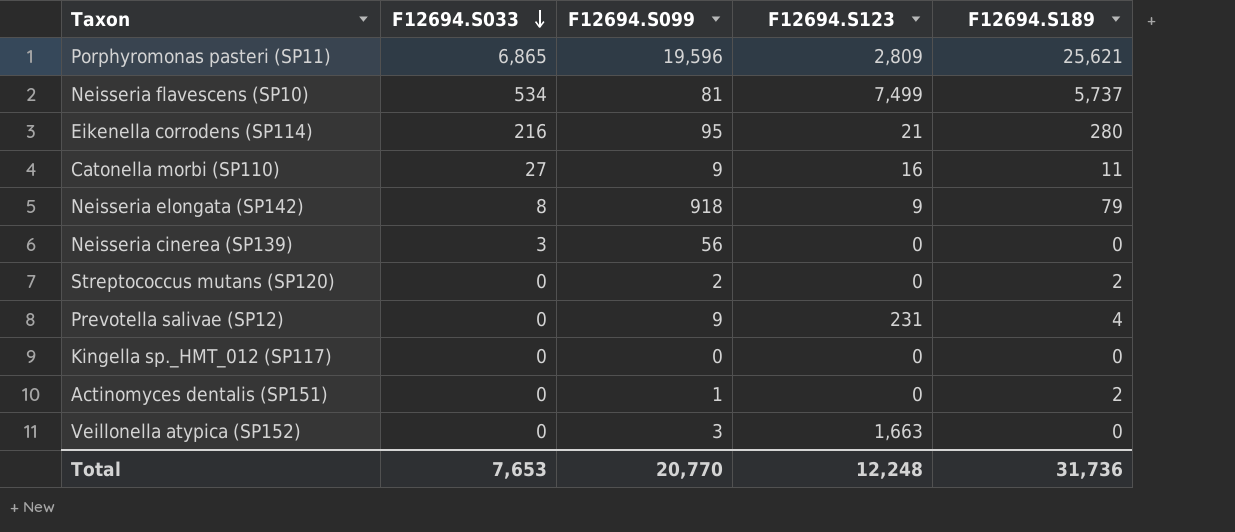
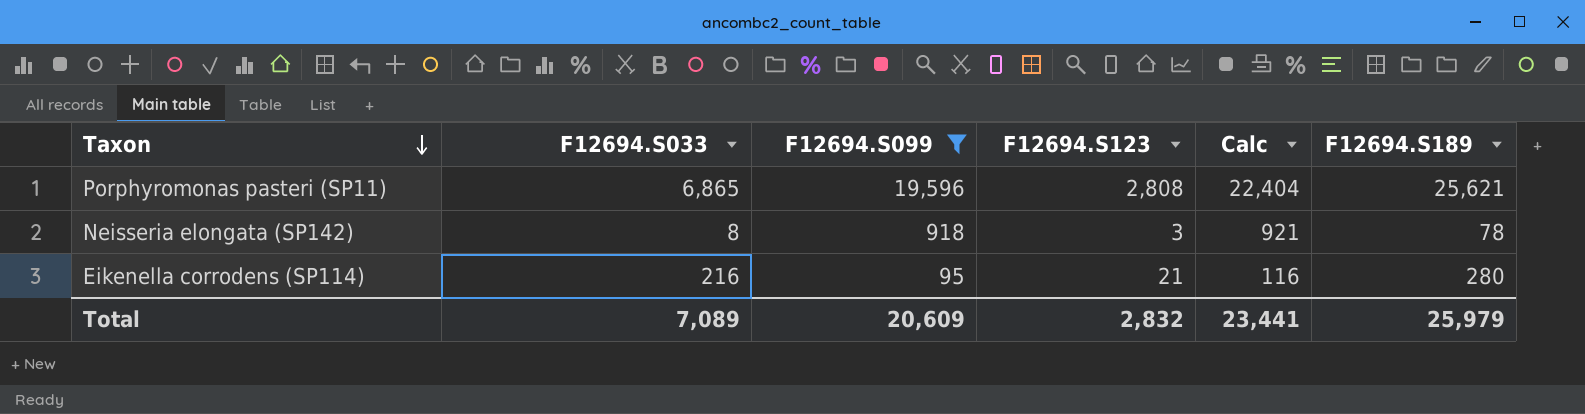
filter: none -> F12694.S099 >= 95
row order: F12694.S033 descending -> Taxon descending
column Calc | formula: none -> [F12694.S099] + [F12694.S123]
Porphyromonas pasteri (SP11) | F12694.S123: 2,809 -> 2,808
Neisseria elongata (SP142) | F12694.S123: 9 -> 3
Neisseria elongata (SP142) | F12694.S189: 79 -> 78
Total | F12694.S033: 7,653 -> 7,089
Total | F12694.S099: 20,770 -> 20,609
Total | F12694.S123: 12,248 -> 2,832
Total | F12694.S189: 31,736 -> 25,979

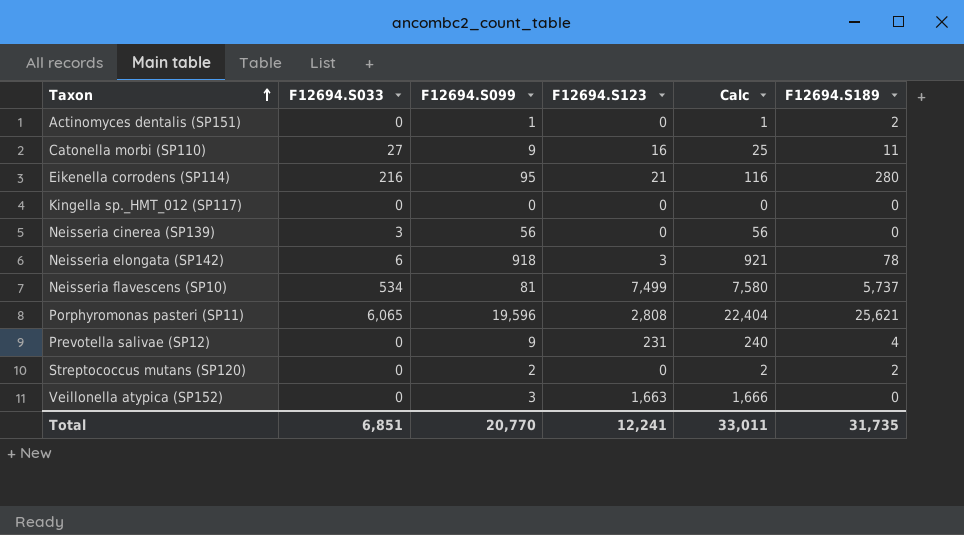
filter: F12694.S099 >= 95 -> none
row order: Taxon descending -> Taxon ascending
Neisseria elongata (SP142) | F12694.S033: 8 -> 6
Porphyromonas pasteri (SP11) | F12694.S033: 6,865 -> 6,065
Total | F12694.S033: 7,089 -> 6,851
Total | F12694.S099: 20,609 -> 20,770
Total | F12694.S123: 2,832 -> 12,241
Total | Calc: 23,441 -> 33,011
Total | F12694.S189: 25,979 -> 31,735

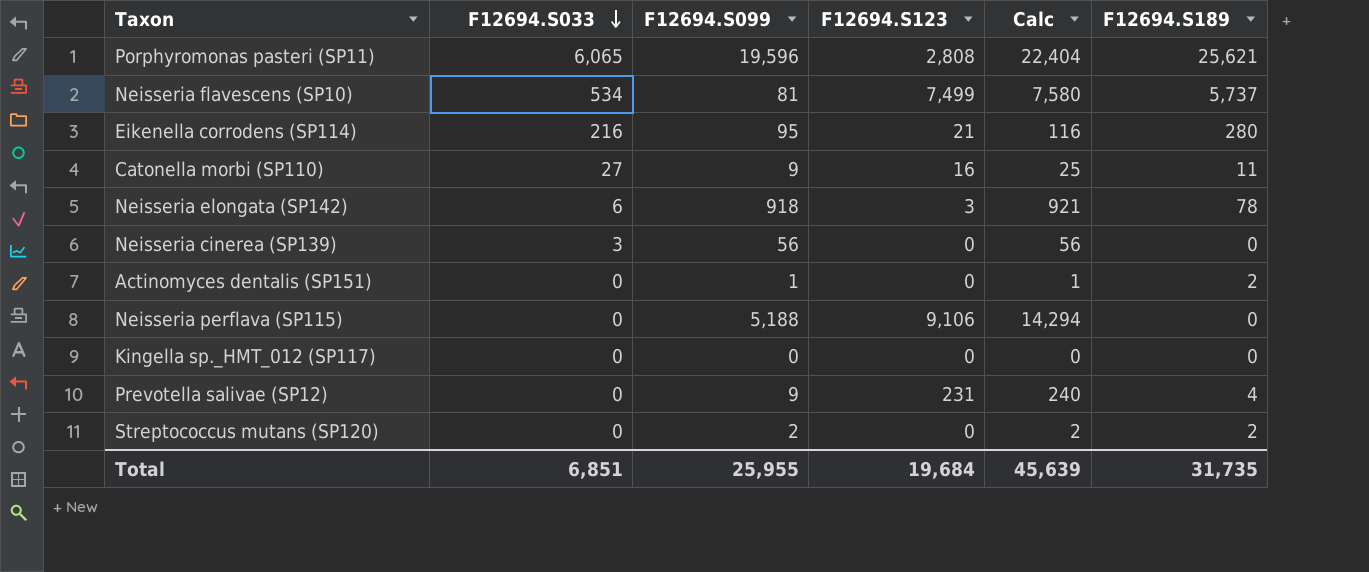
row order: Taxon ascending -> F12694.S033 descending
row Veillonella atypica (SP152): 0 | 3 | 1,663 | 1,666 | 0 -> none
row Neisseria perflava (SP115): none -> 0 | 5,188 | 9,106 | 14,294 | 0
Total | F12694.S099: 20,770 -> 25,955
Total | F12694.S123: 12,241 -> 19,684
Total | Calc: 33,011 -> 45,639

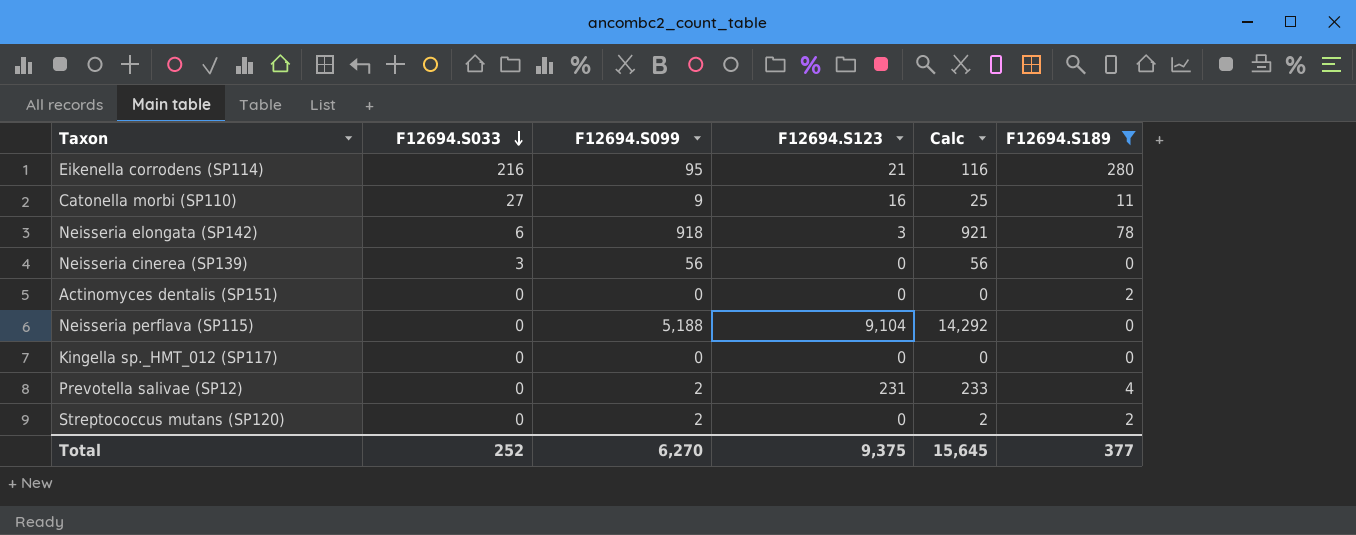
filter: none -> F12694.S189 <= 280
Actinomyces dentalis (SP151) | F12694.S099: 1 -> 0
Actinomyces dentalis (SP151) | Calc: 1 -> 0
Neisseria perflava (SP115) | F12694.S123: 9,106 -> 9,104
Neisseria perflava (SP115) | Calc: 14,294 -> 14,292
Prevotella salivae (SP12) | F12694.S099: 9 -> 2
Prevotella salivae (SP12) | Calc: 240 -> 233
Total | F12694.S033: 6,851 -> 252
Total | F12694.S099: 25,955 -> 6,270
Total | F12694.S123: 19,684 -> 9,375
Total | Calc: 45,639 -> 15,645
Total | F12694.S189: 31,735 -> 377

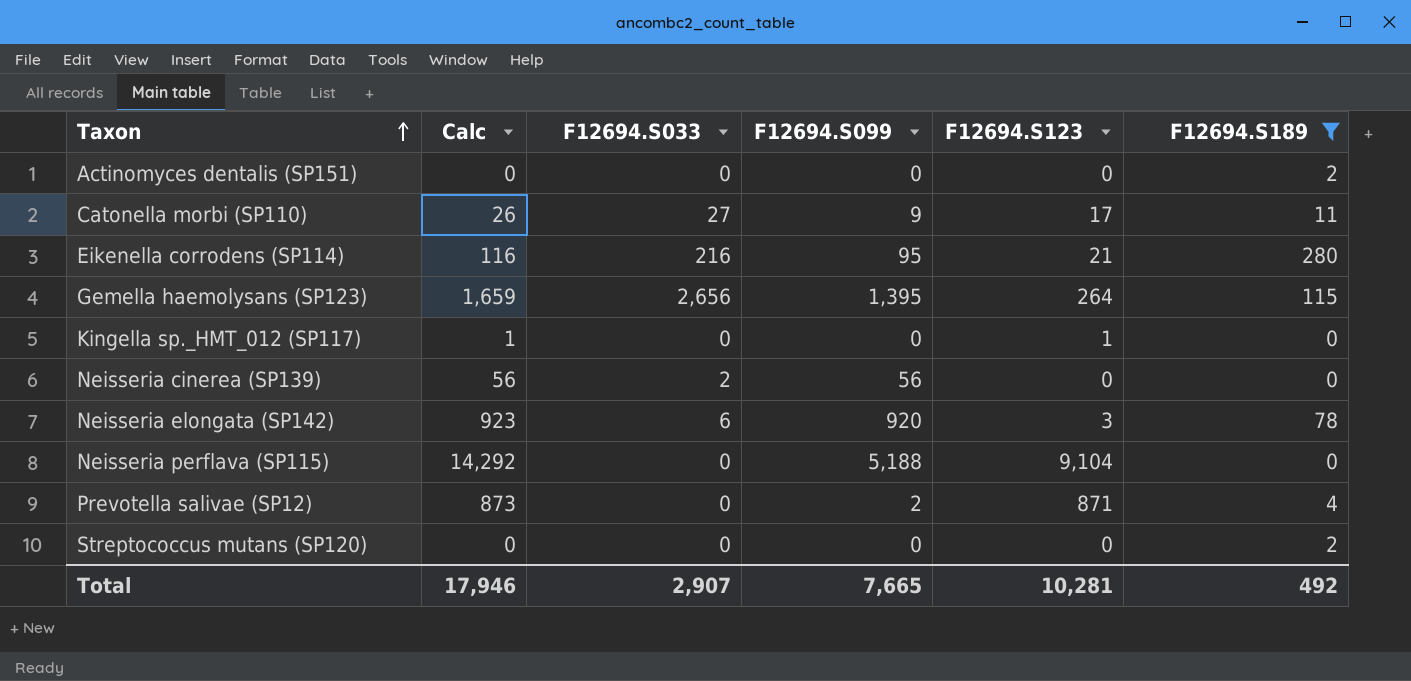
row order: F12694.S033 descending -> Taxon ascending
column Calc | position: 5 -> 2
Catonella morbi (SP110) | Calc: 25 -> 26
Catonella morbi (SP110) | F12694.S123: 16 -> 17
row Gemella haemolysans (SP123): none -> 1,659 | 2,656 | 1,395 | 264 | 115
Kingella sp._HMT_012 (SP117) | Calc: 0 -> 1
Kingella sp._HMT_012 (SP117) | F12694.S123: 0 -> 1
Neisseria cinerea (SP139) | F12694.S033: 3 -> 2
Neisseria elongata (SP142) | Calc: 921 -> 923
Neisseria elongata (SP142) | F12694.S099: 918 -> 920
Prevotella salivae (SP12) | Calc: 233 -> 873
Prevotella salivae (SP12) | F12694.S123: 231 -> 871
Streptococcus mutans (SP120) | Calc: 2 -> 0
Streptococcus mutans (SP120) | F12694.S099: 2 -> 0
Total | Calc: 15,645 -> 17,946
Total | F12694.S033: 252 -> 2,907
Total | F12694.S099: 6,270 -> 7,665
Total | F12694.S123: 9,375 -> 10,281
Total | F12694.S189: 377 -> 492

